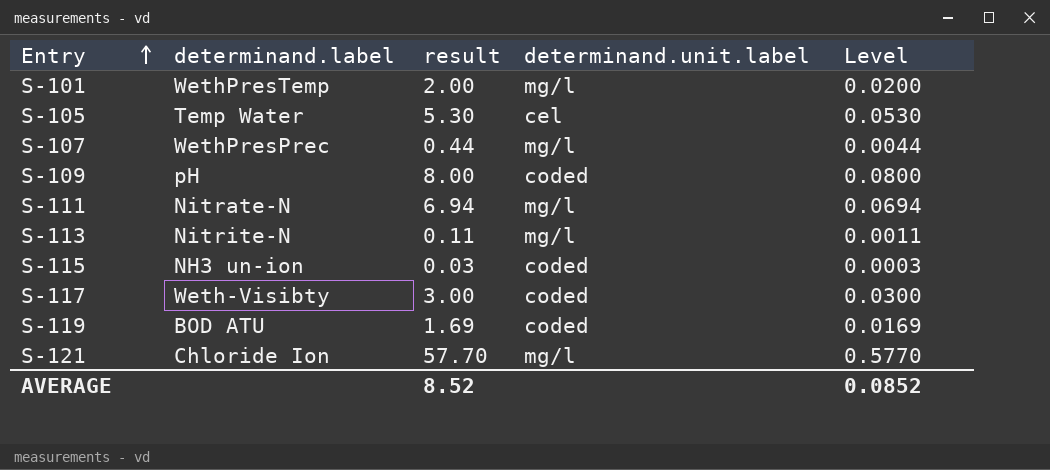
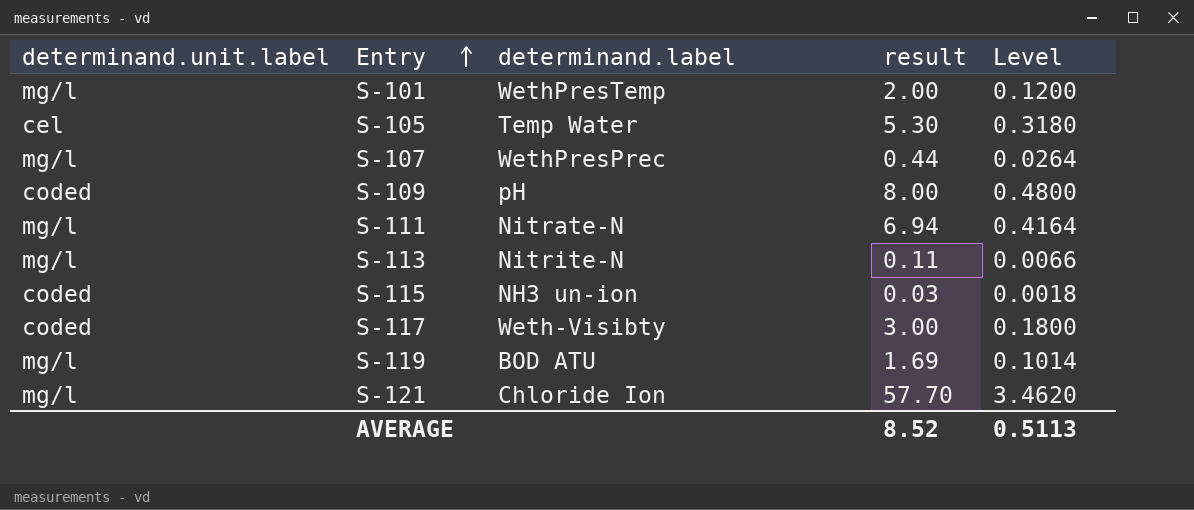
column determinand.unit.label | position: 4 -> 1
column Level | formula: [result] * 0.01 -> [result] * 0.06
S-119 | determinand.unit.label: coded -> mg/l
AVERAGE | Level: 0.0852 -> 0.5113

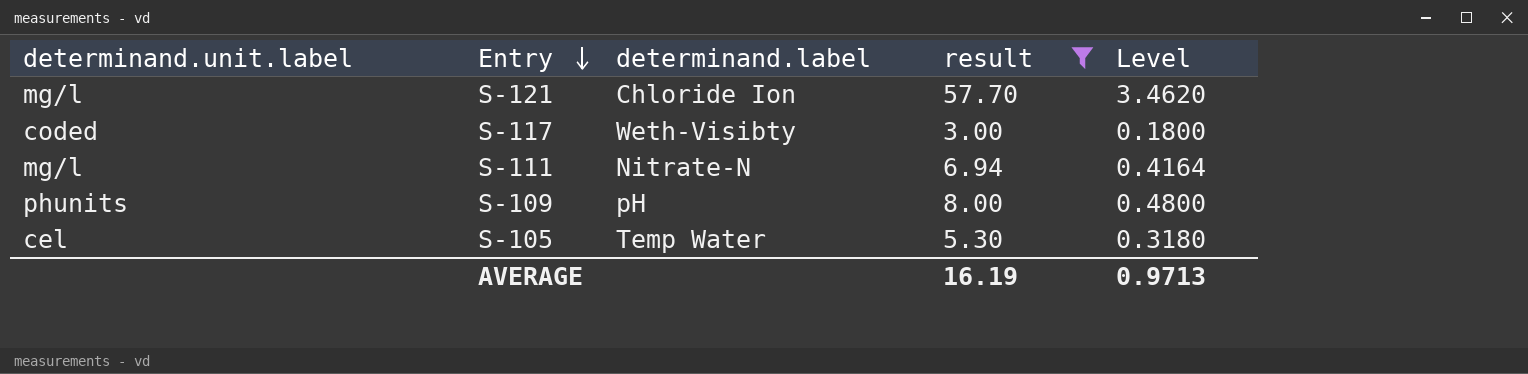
filter: none -> result >= 3.00
row order: Entry ascending -> Entry descending
S-109 | determinand.unit.label: coded -> phunits
AVERAGE | result: 8.52 -> 16.19
AVERAGE | Level: 0.5113 -> 0.9713

